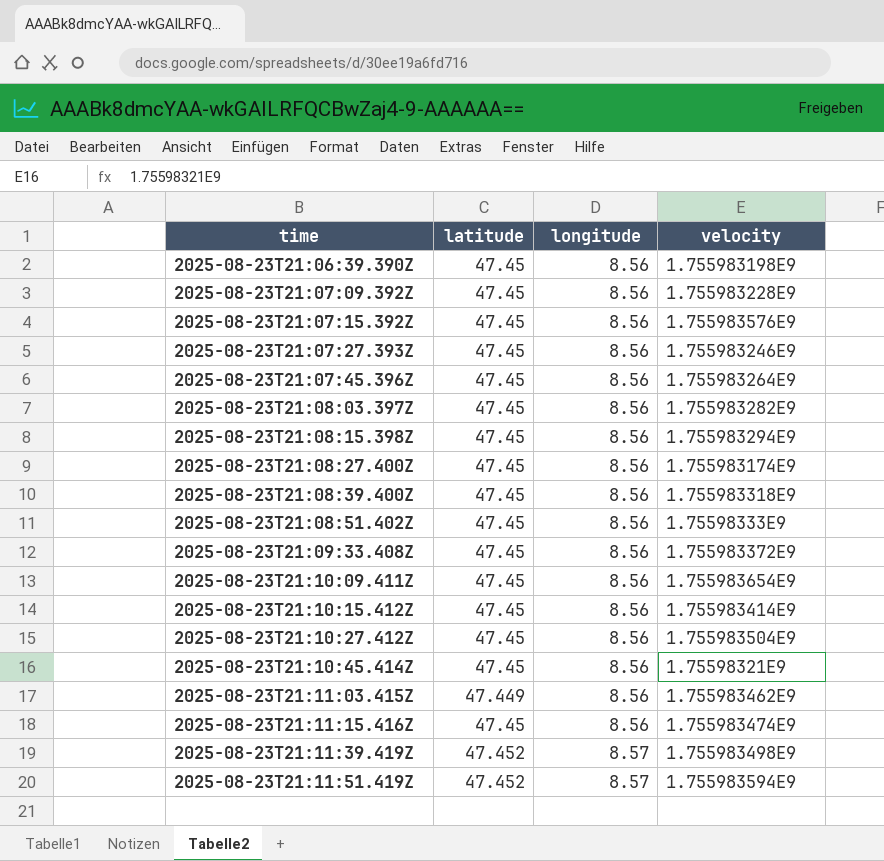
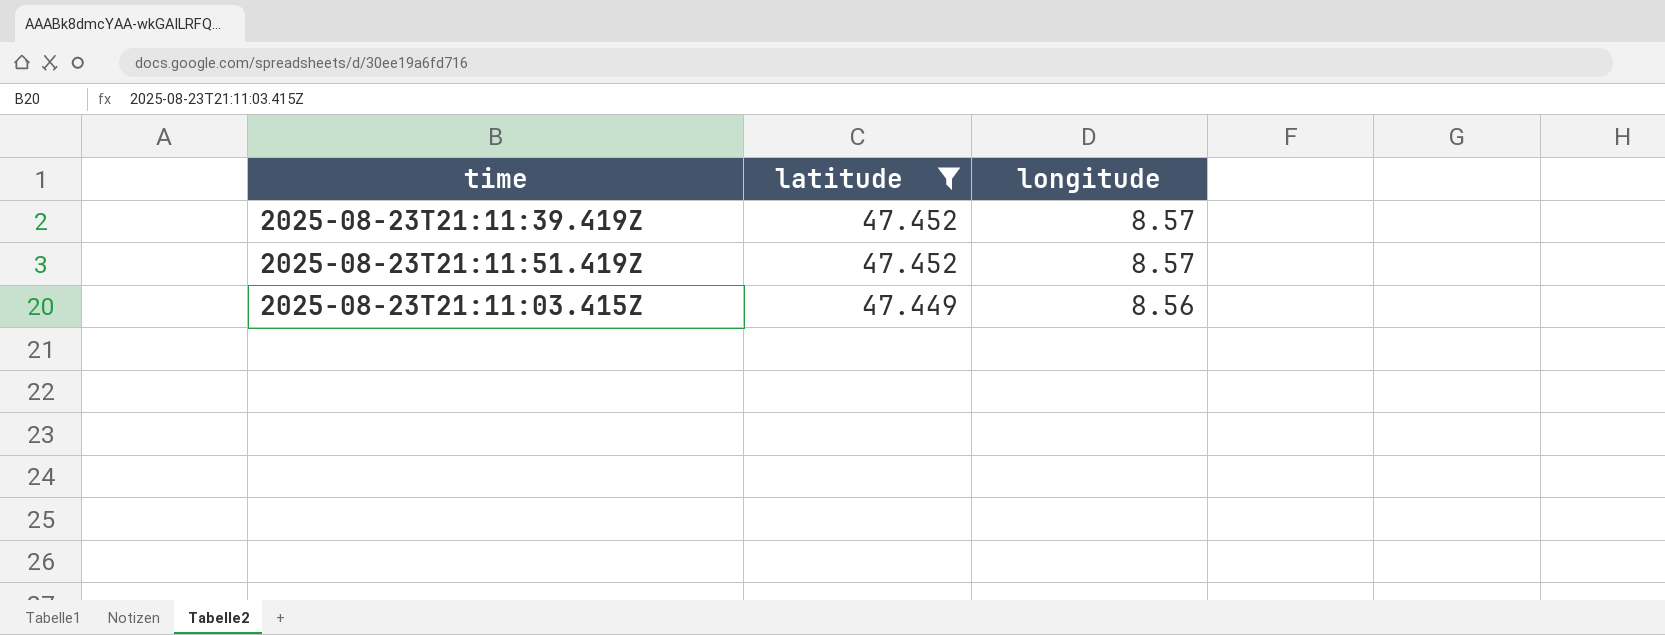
filter: none -> latitude != 47.45
row order: time ascending -> latitude descending
column velocity | position: 4 -> none

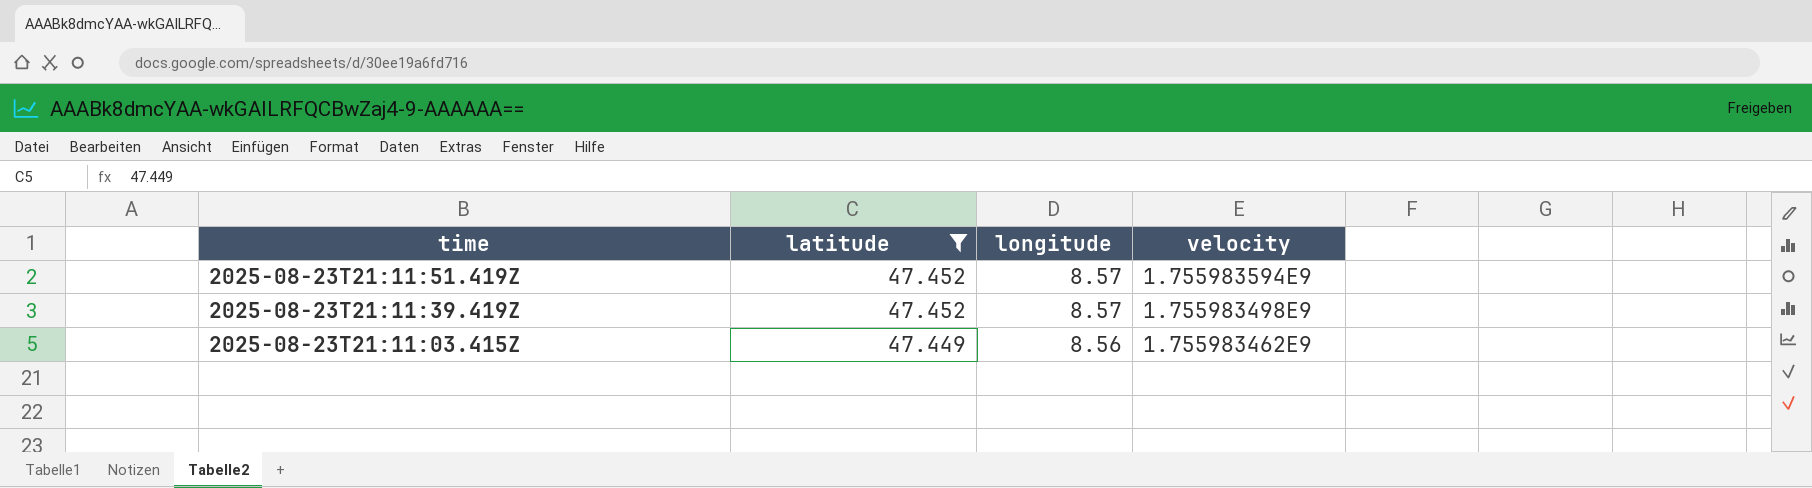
row order: latitude descending -> time descending
column velocity | position: none -> 4

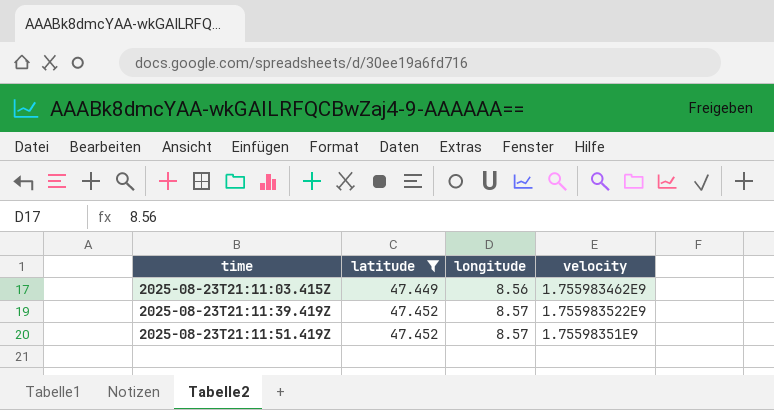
row order: time descending -> time ascending
2025-08-23T21:11:39.419Z | velocity: 1.755983498E9 -> 1.755983522E9
2025-08-23T21:11:51.419Z | velocity: 1.755983594E9 -> 1.75598351E9

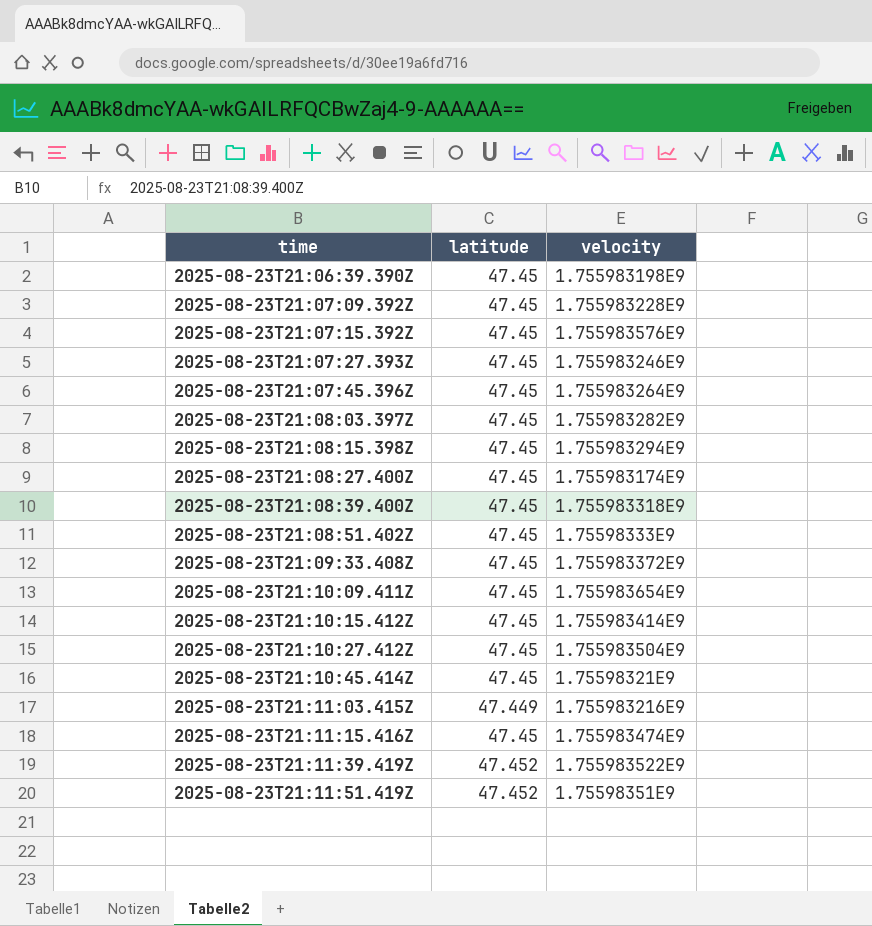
filter: latitude != 47.45 -> none
column longitude | position: 3 -> none
2025-08-23T21:11:03.415Z | velocity: 1.755983462E9 -> 1.755983216E9

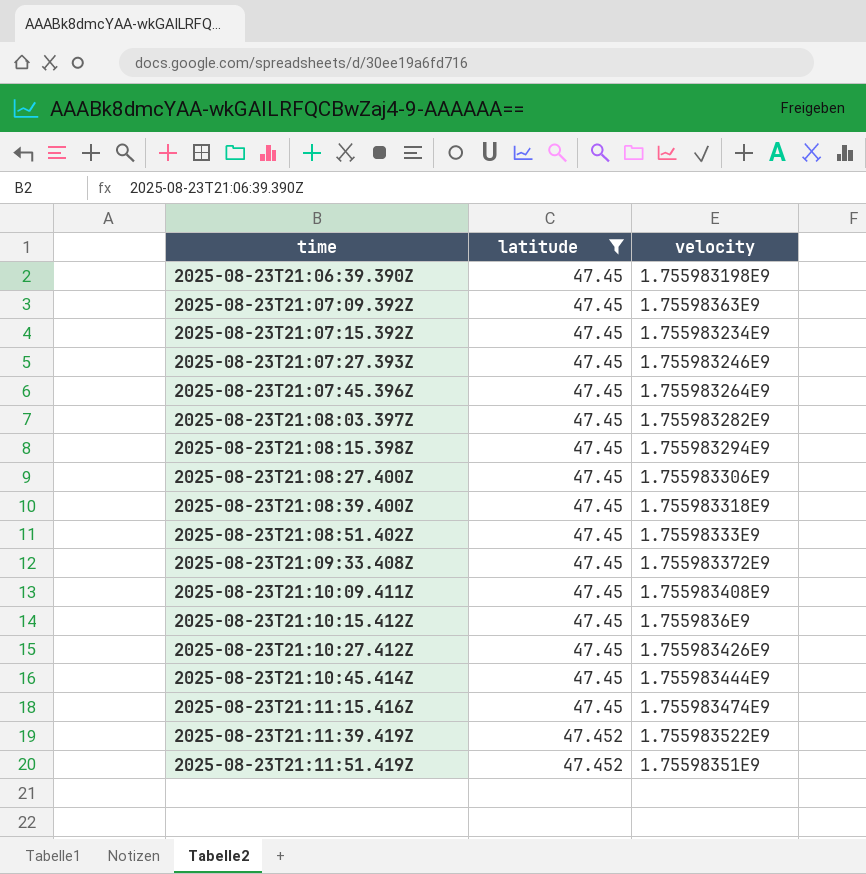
filter: none -> latitude != 47.449
2025-08-23T21:07:09.392Z | velocity: 1.755983228E9 -> 1.75598363E9
2025-08-23T21:07:15.392Z | velocity: 1.755983576E9 -> 1.755983234E9
2025-08-23T21:08:27.400Z | velocity: 1.755983174E9 -> 1.755983306E9
2025-08-23T21:10:09.411Z | velocity: 1.755983654E9 -> 1.755983408E9
2025-08-23T21:10:15.412Z | velocity: 1.755983414E9 -> 1.7559836E9
2025-08-23T21:10:27.412Z | velocity: 1.755983504E9 -> 1.755983426E9
2025-08-23T21:10:45.414Z | velocity: 1.75598321E9 -> 1.755983444E9

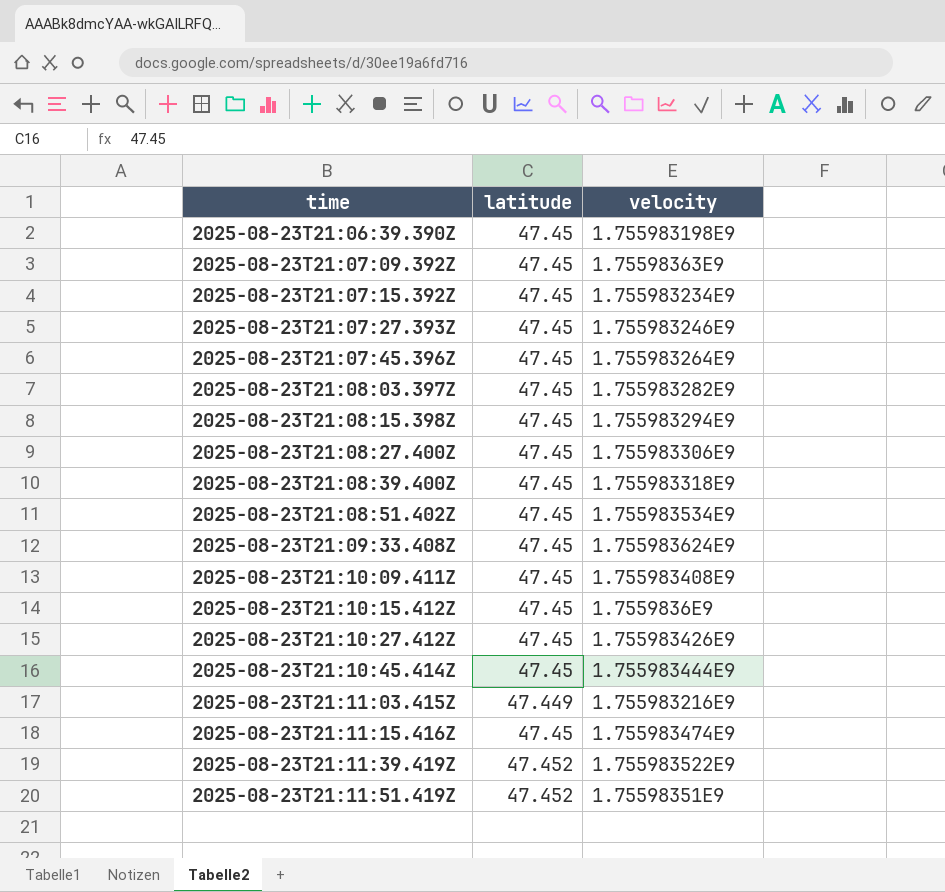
filter: latitude != 47.449 -> none
2025-08-23T21:08:51.402Z | velocity: 1.75598333E9 -> 1.755983534E9
2025-08-23T21:09:33.408Z | velocity: 1.755983372E9 -> 1.755983624E9

